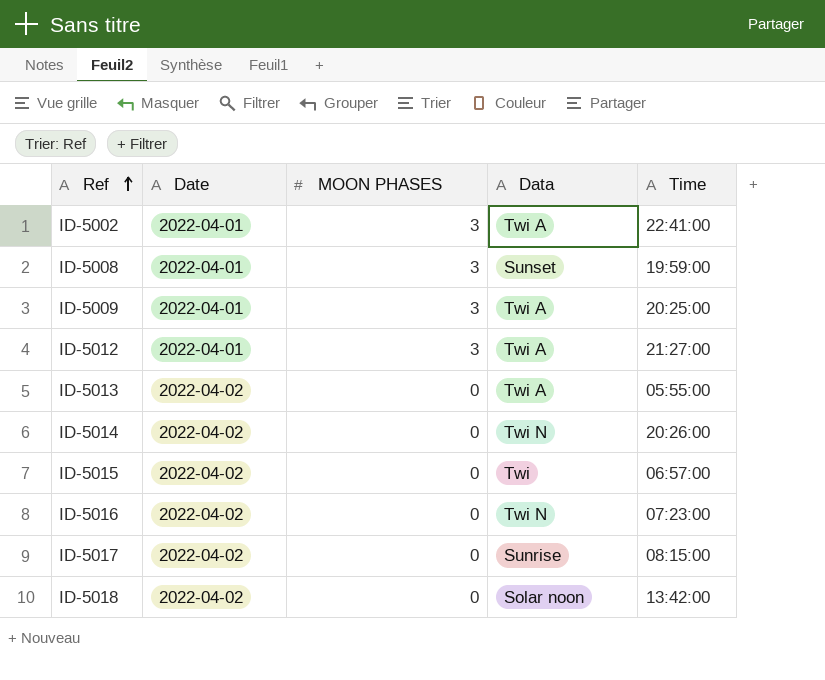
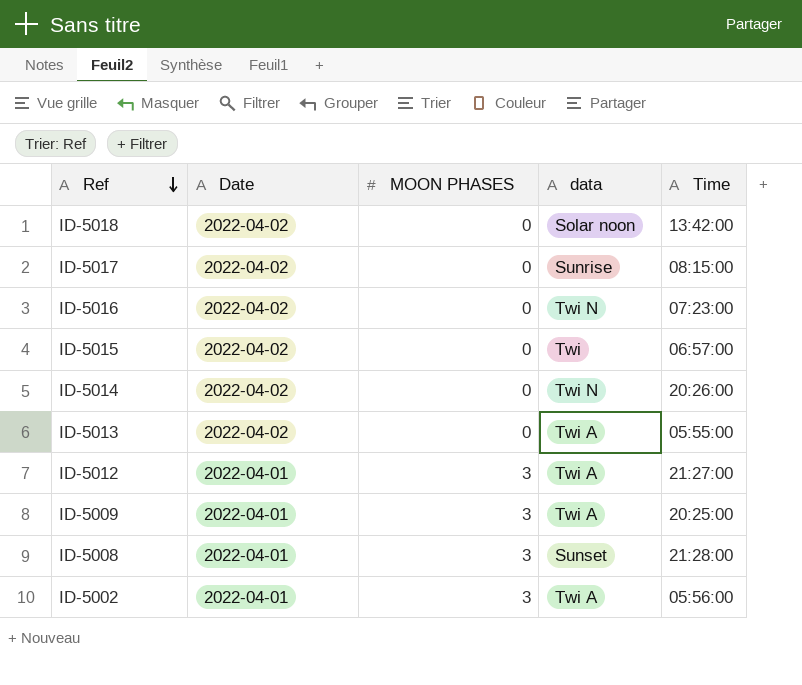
row order: Ref ascending -> Ref descending
column name: Data -> data
ID-5008 | Time: 19:59:00 -> 21:28:00
ID-5002 | Time: 22:41:00 -> 05:56:00

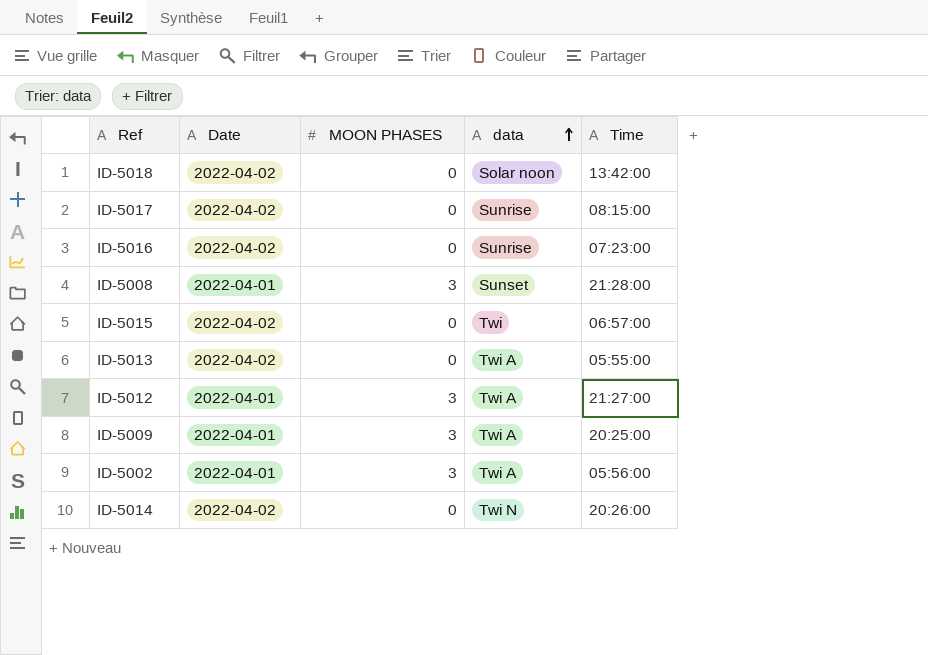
row order: Ref descending -> data ascending
ID-5016 | data: Twi N -> Sunrise

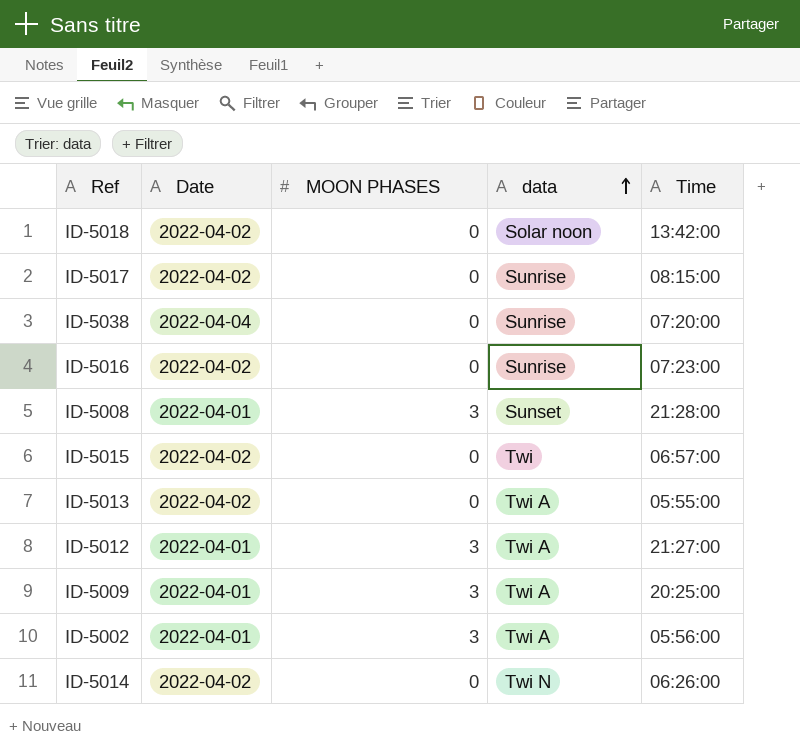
row ID-5038: none -> 2022-04-04 | 0 | Sunrise | 07:20:00
ID-5014 | Time: 20:26:00 -> 06:26:00

